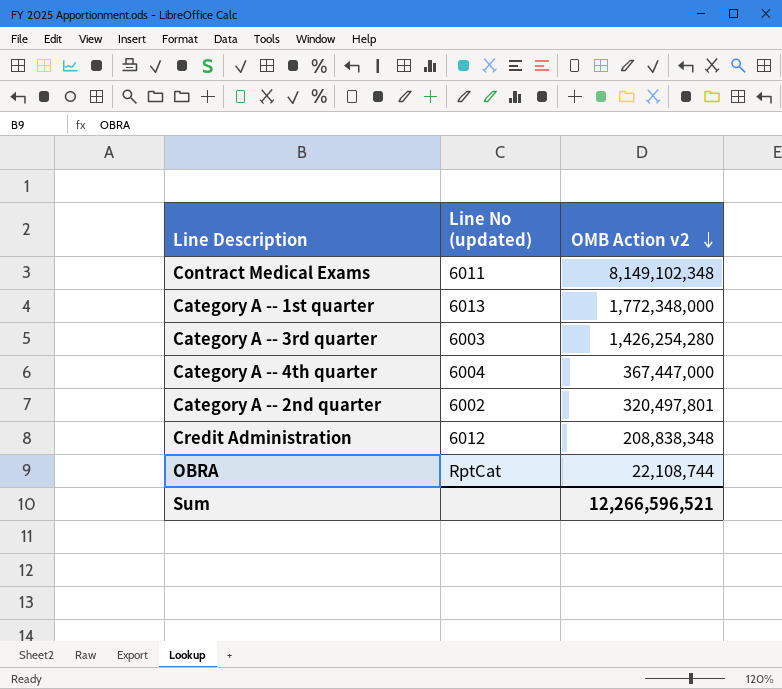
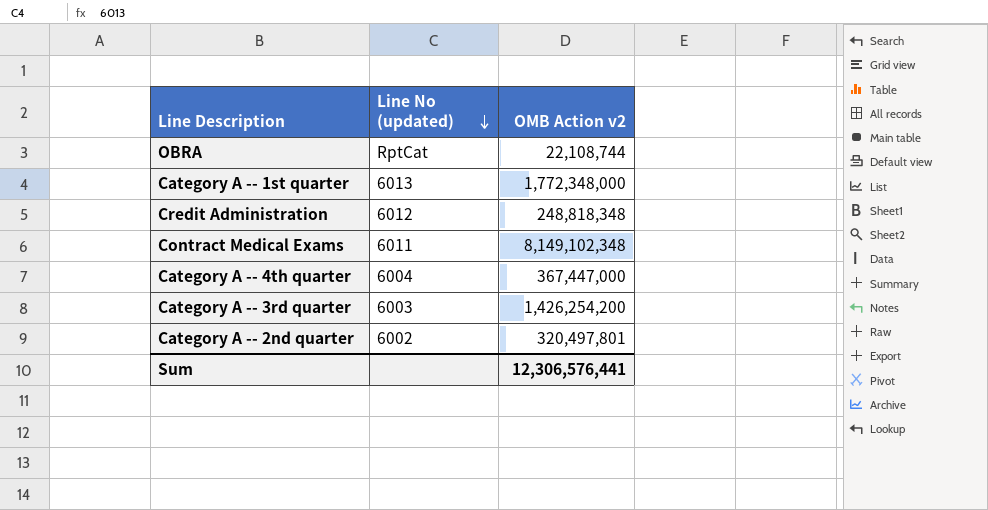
row order: OMB Action v2 descending -> Line No (updated) descending
Credit Administration | OMB Action v2: 208,838,348 -> 248,818,348
Category A -- 3rd quarter | OMB Action v2: 1,426,254,280 -> 1,426,254,200
Sum | OMB Action v2: 12,266,596,521 -> 12,306,576,441

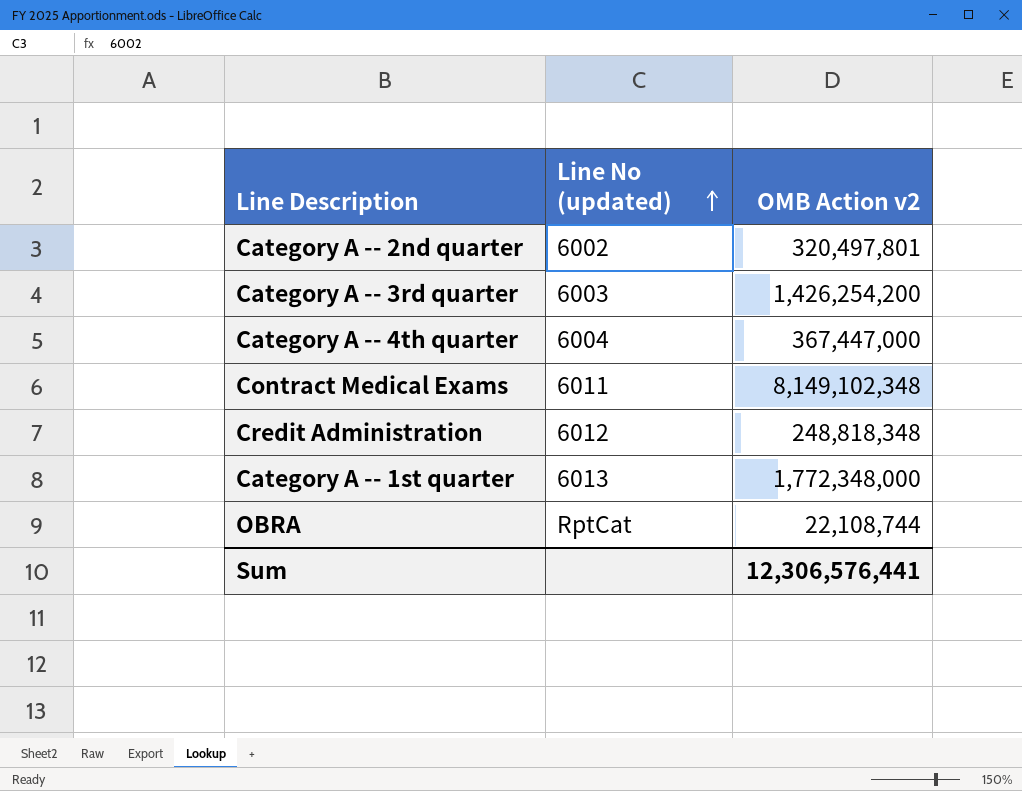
row order: Line No (updated) descending -> Line No (updated) ascending

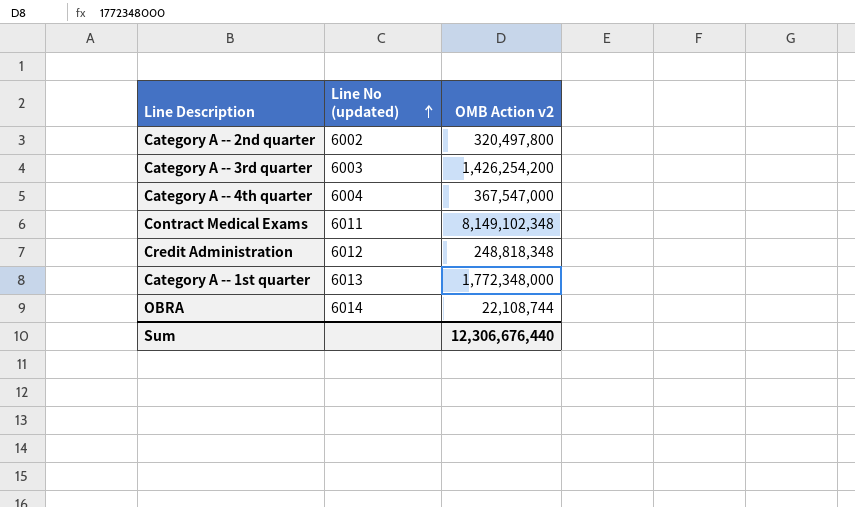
Category A -- 2nd quarter | OMB Action v2: 320,497,801 -> 320,497,800
Category A -- 4th quarter | OMB Action v2: 367,447,000 -> 367,547,000
OBRA | Line No (updated): RptCat -> 6014
Sum | OMB Action v2: 12,306,576,441 -> 12,306,676,440

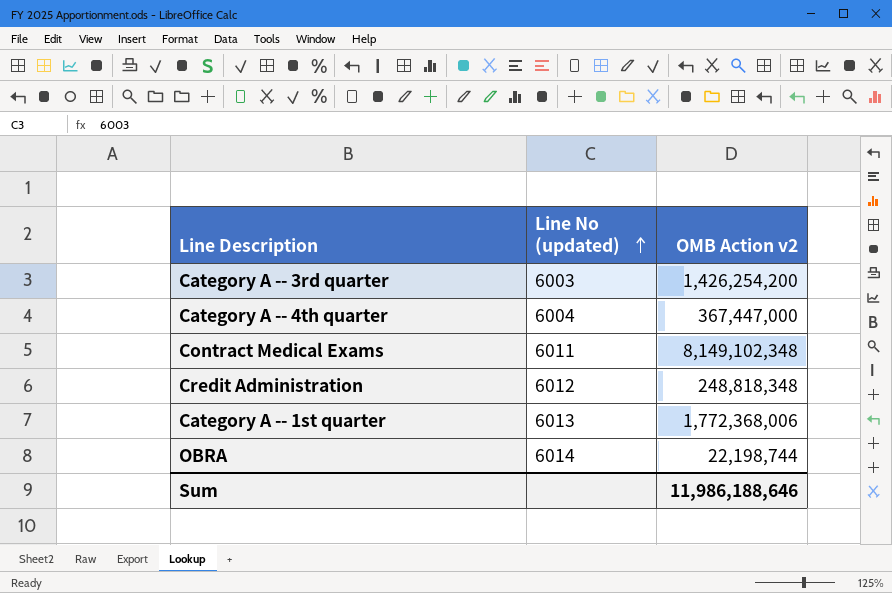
row Category A -- 2nd quarter: 6002 | 320,497,800 -> none
Category A -- 4th quarter | OMB Action v2: 367,547,000 -> 367,447,000
Category A -- 1st quarter | OMB Action v2: 1,772,348,000 -> 1,772,368,006
OBRA | OMB Action v2: 22,108,744 -> 22,198,744
Sum | OMB Action v2: 12,306,676,440 -> 11,986,188,646

